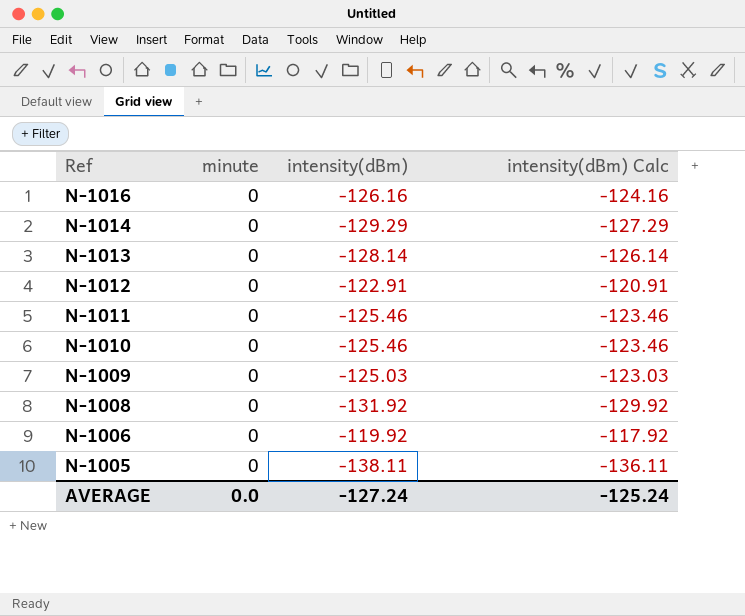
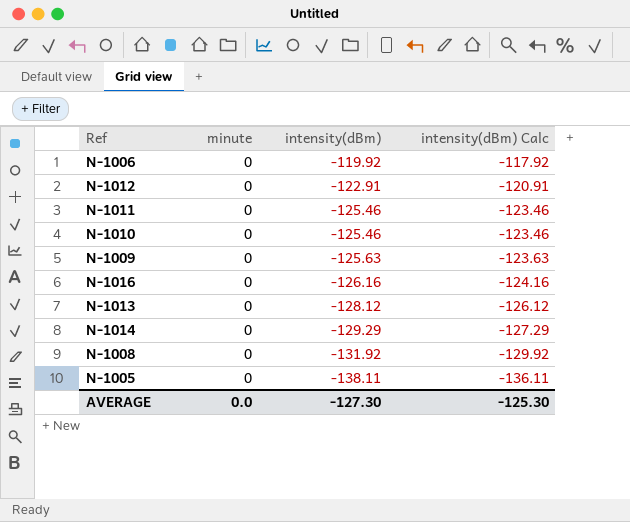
row order: Ref descending -> intensity(dBm) descending
N-1009 | intensity(dBm): -125.03 -> -125.63
N-1009 | intensity(dBm) Calc: -123.03 -> -123.63
N-1013 | intensity(dBm): -128.14 -> -128.12
N-1013 | intensity(dBm) Calc: -126.14 -> -126.12
AVERAGE | intensity(dBm): -127.24 -> -127.30
AVERAGE | intensity(dBm) Calc: -125.24 -> -125.30

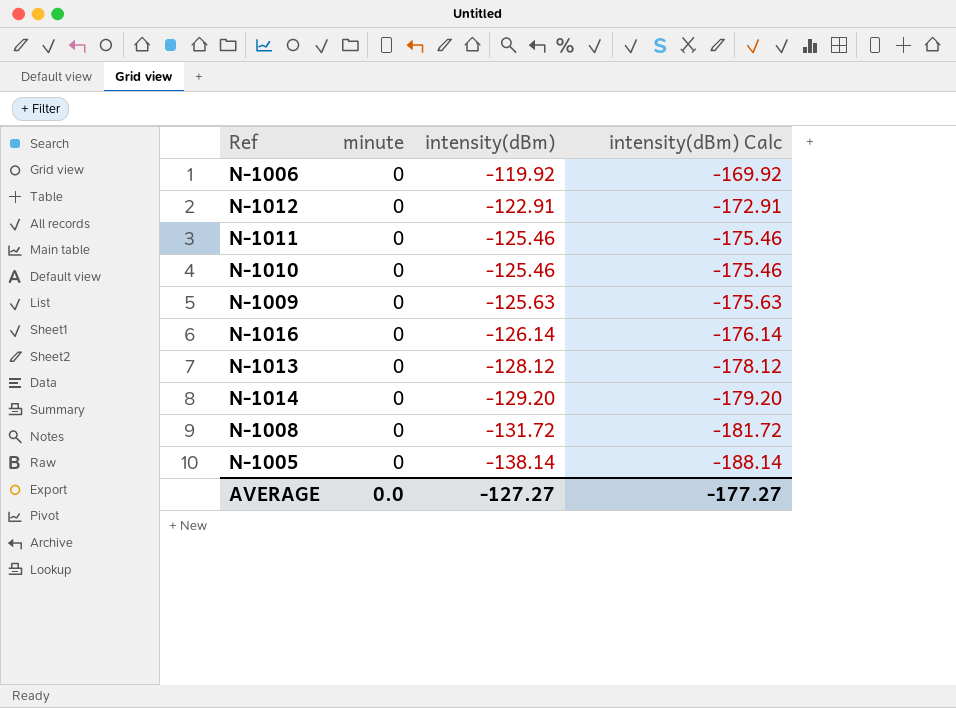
column intensity(dBm) Calc | formula: [intensity(dBm)] + 2 -> [intensity(dBm)] - 50
N-1016 | intensity(dBm): -126.16 -> -126.14
N-1014 | intensity(dBm): -129.29 -> -129.20
N-1008 | intensity(dBm): -131.92 -> -131.72
N-1005 | intensity(dBm): -138.11 -> -138.14
AVERAGE | intensity(dBm): -127.30 -> -127.27
AVERAGE | intensity(dBm) Calc: -125.30 -> -177.27

